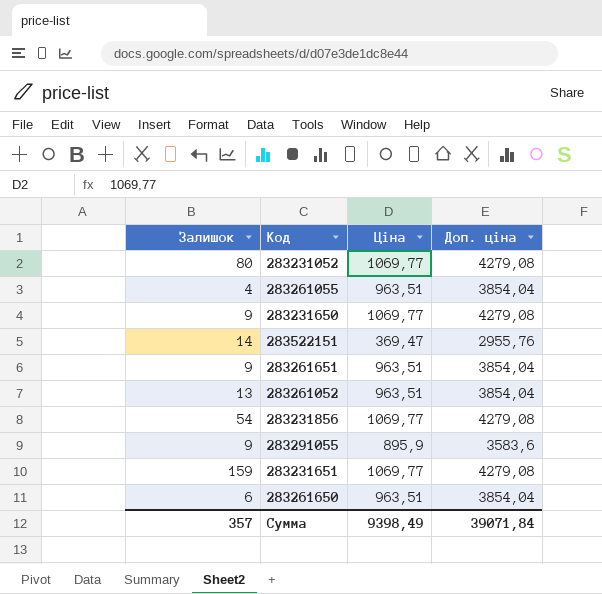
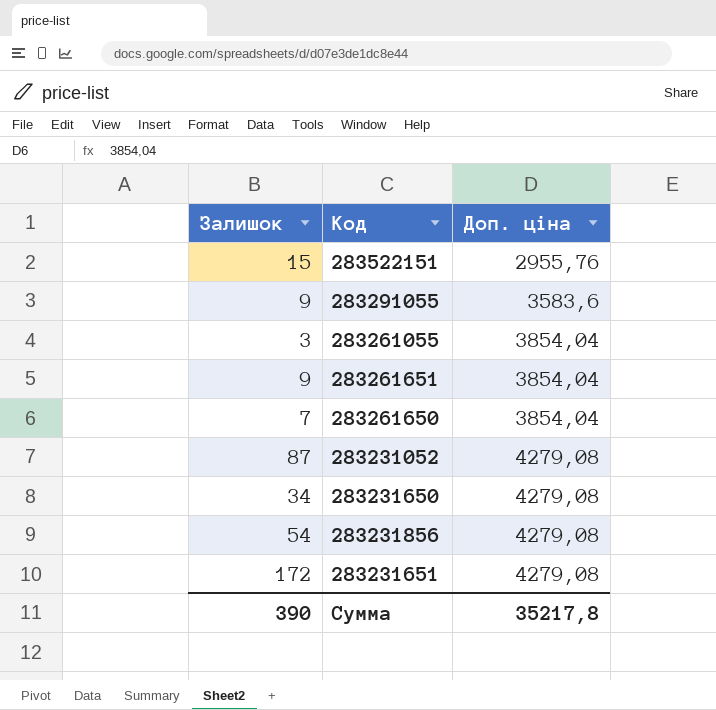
row order: none -> Доп. ціна ascending
column Ціна | position: 3 -> none
row 283261052: 13 | 963,51 | 3854,04 -> none
283522151 | Залишок: 14 -> 15
283261055 | Залишок: 4 -> 3
283261650 | Залишок: 6 -> 7
283231052 | Залишок: 80 -> 87
283231650 | Залишок: 9 -> 34
283231651 | Залишок: 159 -> 172
Сумма | Залишок: 357 -> 390
Сумма | Доп. ціна: 39071,84 -> 35217,8

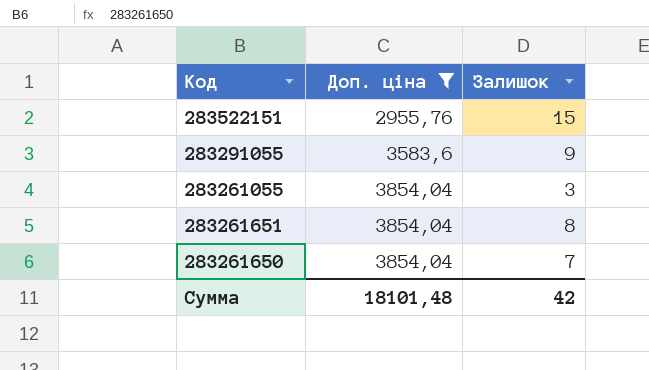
filter: none -> Доп. ціна != 4279,08
column Залишок | position: 1 -> 3
283261651 | Залишок: 9 -> 8
Сумма | Доп. ціна: 35217,8 -> 18101,48
Сумма | Залишок: 390 -> 42

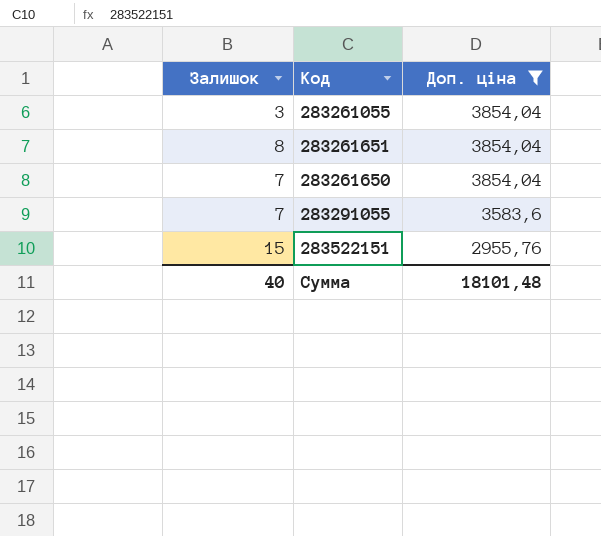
row order: Доп. ціна ascending -> Доп. ціна descending
column Залишок | position: 3 -> 1
283291055 | Залишок: 9 -> 7
Сумма | Залишок: 42 -> 40

